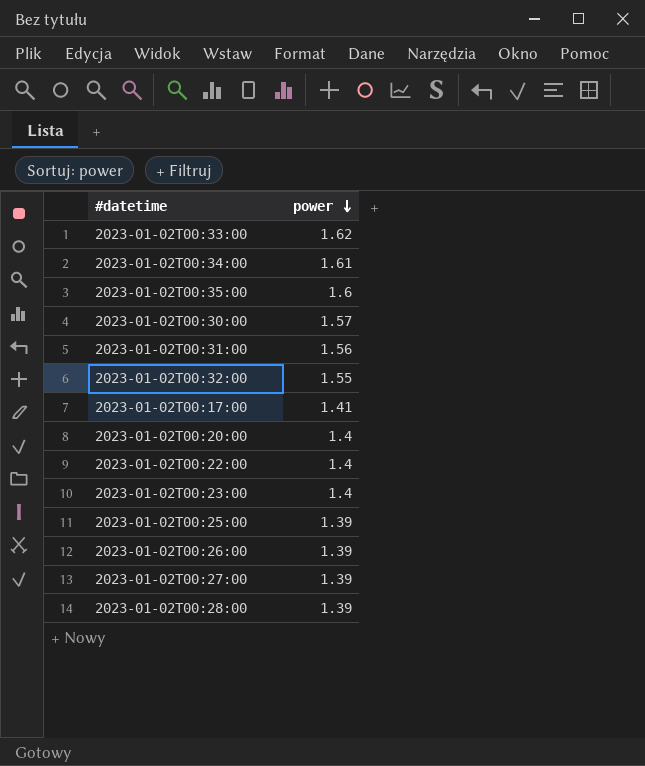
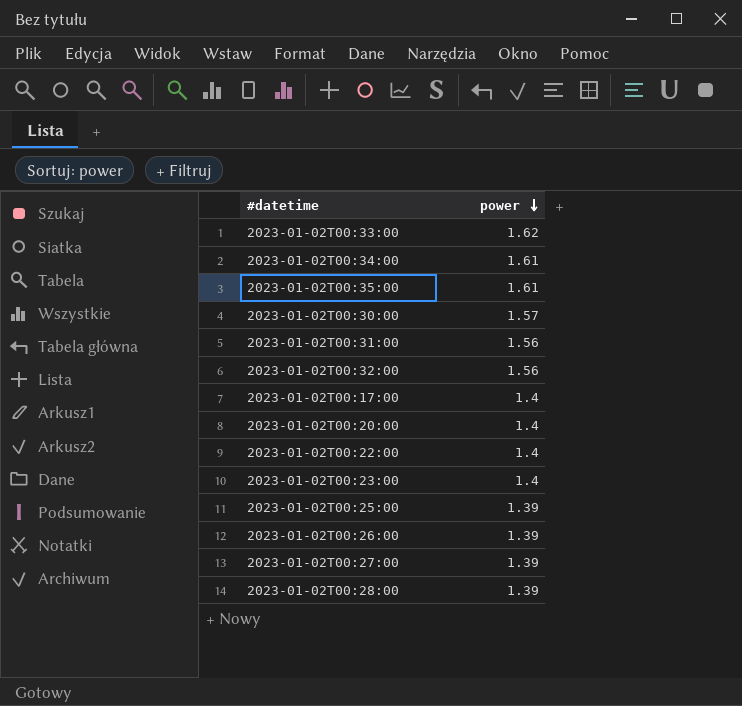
2023-01-02T00:35:00 | power: 1.6 -> 1.61
2023-01-02T00:32:00 | power: 1.55 -> 1.56
2023-01-02T00:17:00 | power: 1.41 -> 1.4

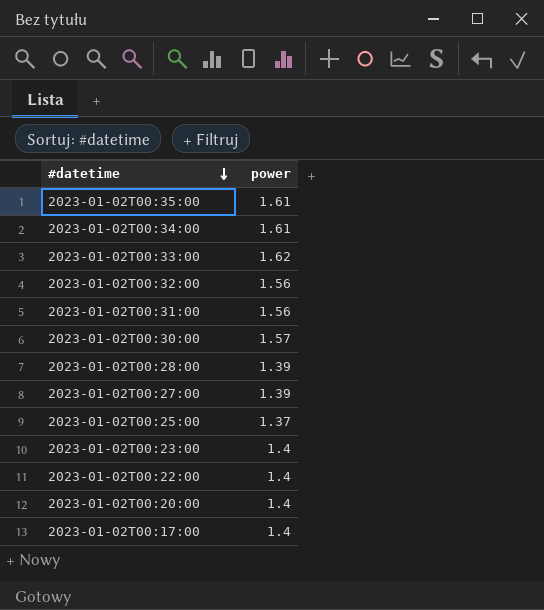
row order: power descending -> #datetime descending
row 2023-01-02T00:26:00: 1.39 -> none
2023-01-02T00:25:00 | power: 1.39 -> 1.37

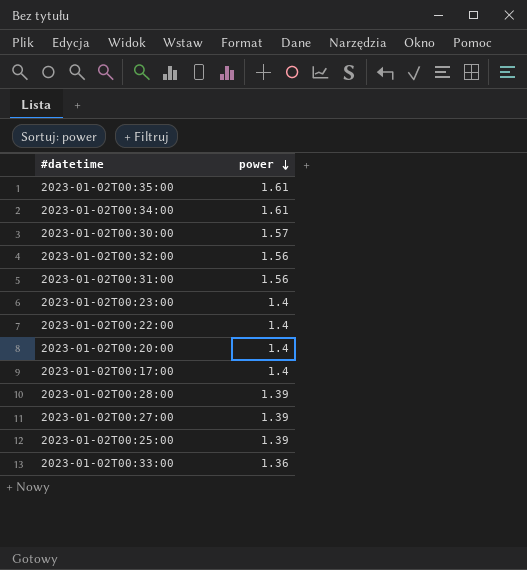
row order: #datetime descending -> power descending
2023-01-02T00:25:00 | power: 1.37 -> 1.39
2023-01-02T00:33:00 | power: 1.62 -> 1.36

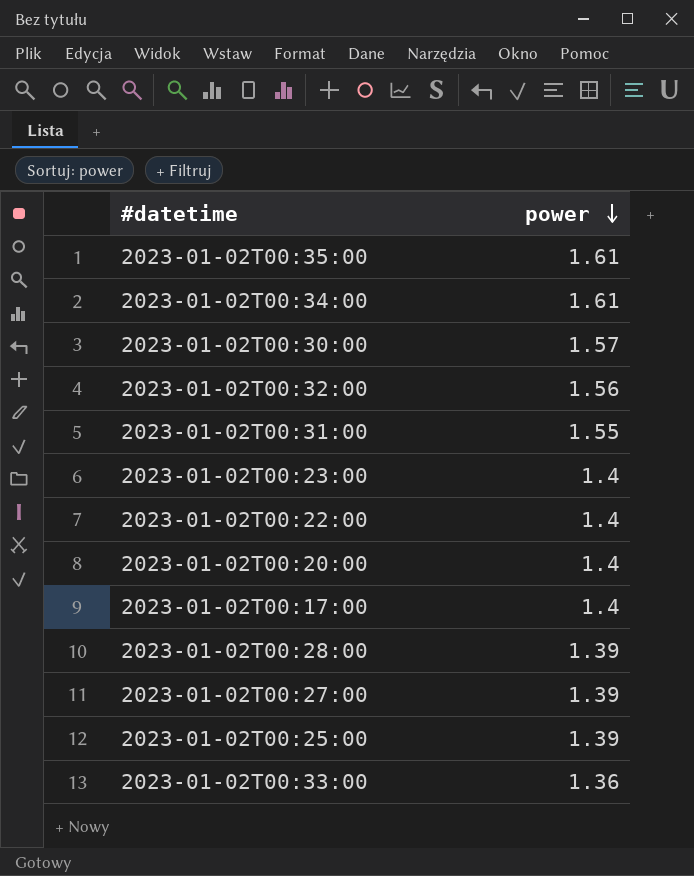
2023-01-02T00:31:00 | power: 1.56 -> 1.55

